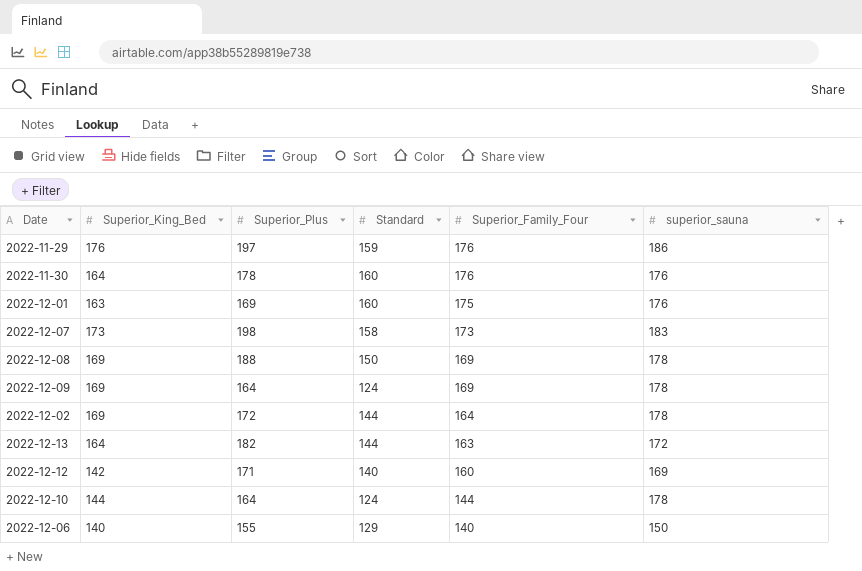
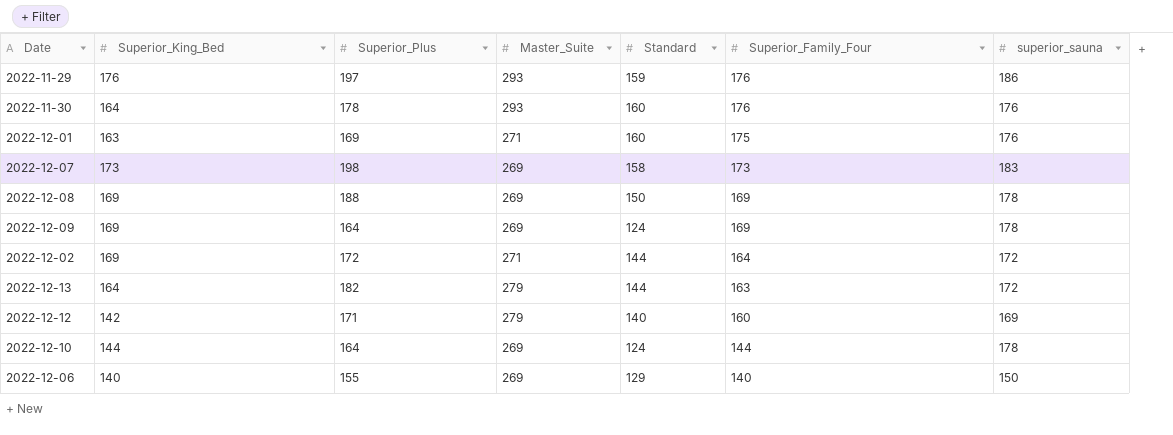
column Master_Suite | position: none -> 4
2022-12-02 | superior_sauna: 178 -> 172

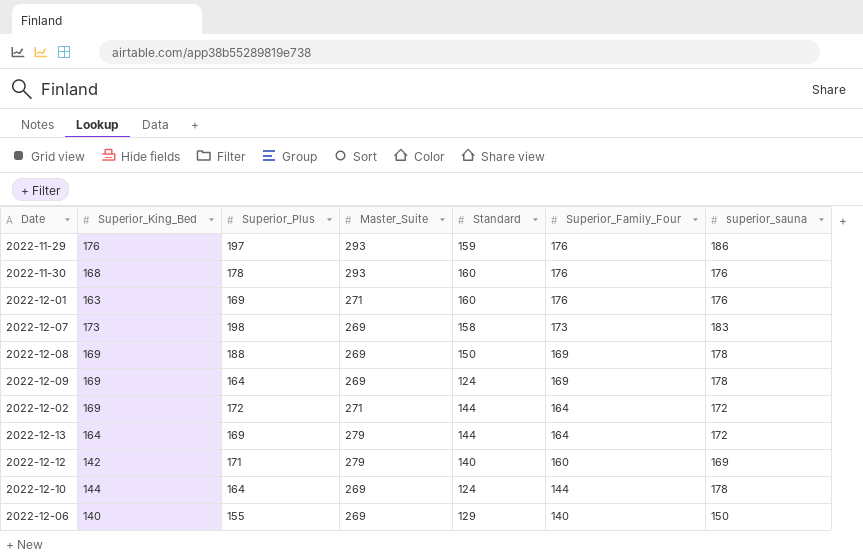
2022-11-30 | Superior_King_Bed: 164 -> 168
2022-12-01 | Superior_Family_Four: 175 -> 176
2022-12-13 | Superior_Plus: 182 -> 169
2022-12-13 | Superior_Family_Four: 163 -> 164

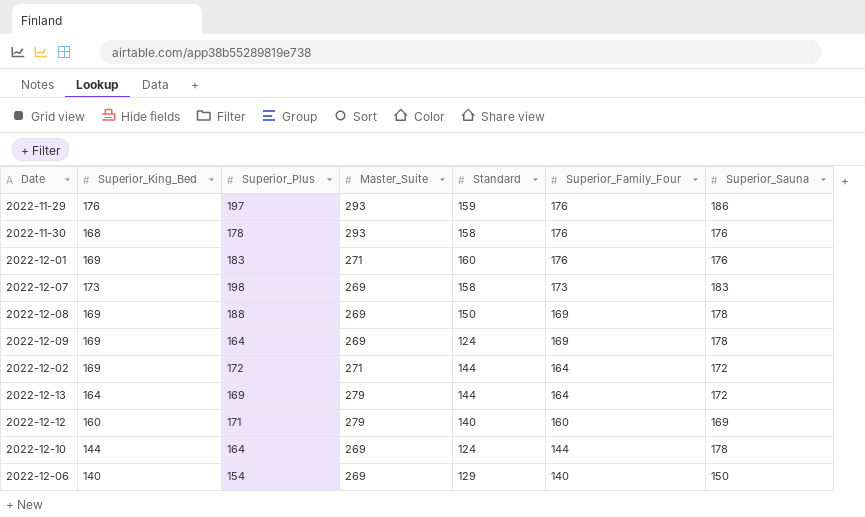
column name: superior_sauna -> Superior_Sauna
2022-11-30 | Standard: 160 -> 158
2022-12-01 | Superior_King_Bed: 163 -> 169
2022-12-01 | Superior_Plus: 169 -> 183
2022-12-12 | Superior_King_Bed: 142 -> 160
2022-12-06 | Superior_Plus: 155 -> 154

